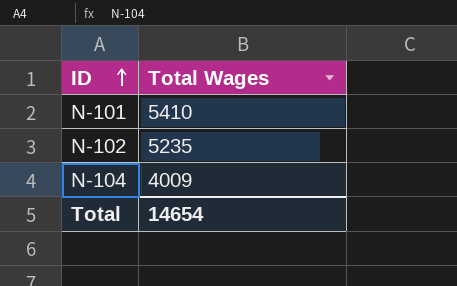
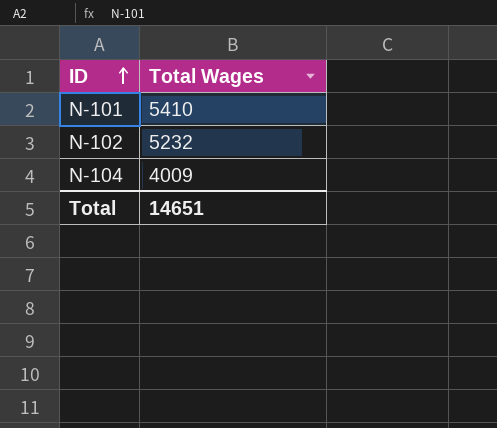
N-102 | Total Wages: 5235 -> 5232
Total | Total Wages: 14654 -> 14651

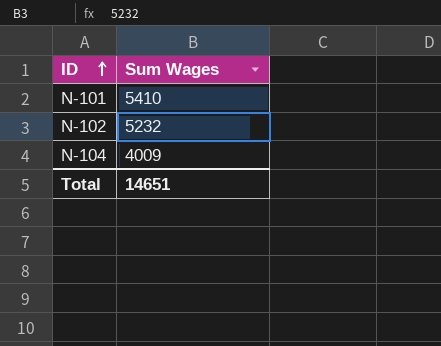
column name: Total Wages -> Sum Wages

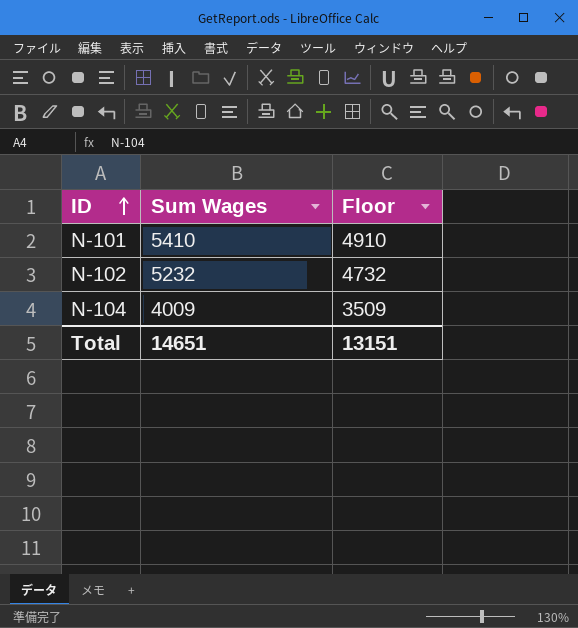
column Floor | formula: none -> [Sum Wages] - 500

